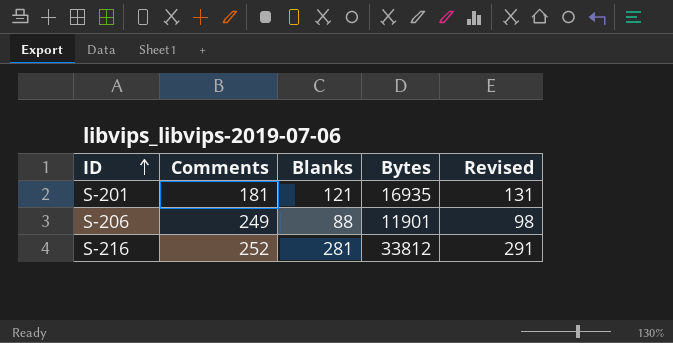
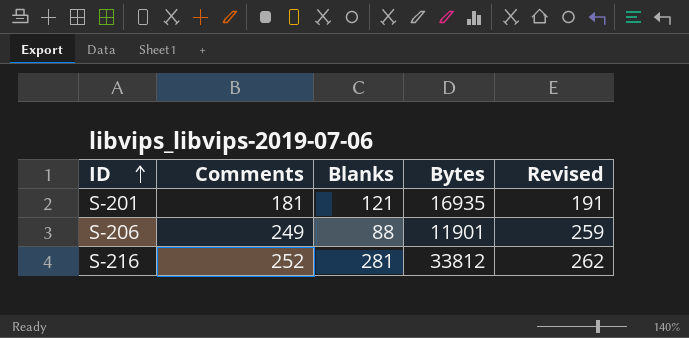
column Revised | formula: [Blanks] + 10 -> [Comments] + 10

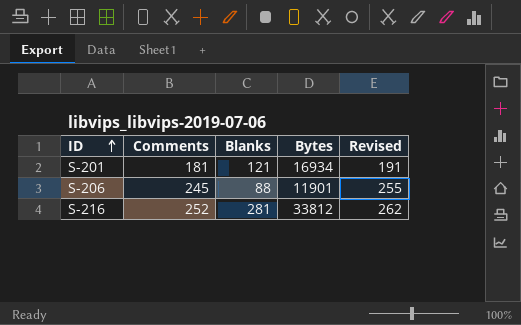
S-201 | Bytes: 16935 -> 16934
S-206 | Comments: 249 -> 245
S-206 | Revised: 259 -> 255

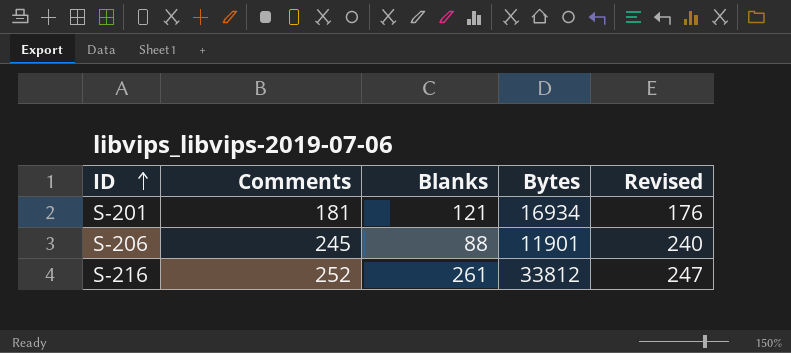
column Revised | formula: [Comments] + 10 -> [Comments] - 5
S-216 | Blanks: 281 -> 261

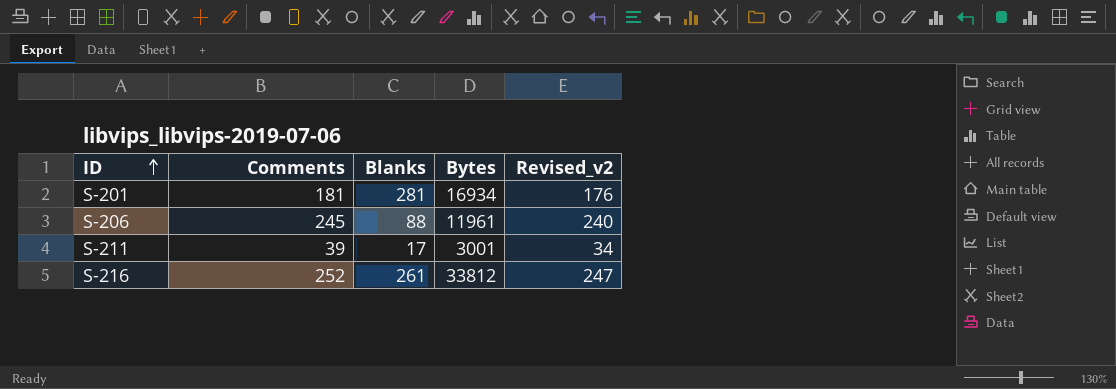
column name: Revised -> Revised_v2
S-201 | Blanks: 121 -> 281
S-206 | Bytes: 11901 -> 11961
row S-211: none -> 39 | 17 | 3001 | 34

